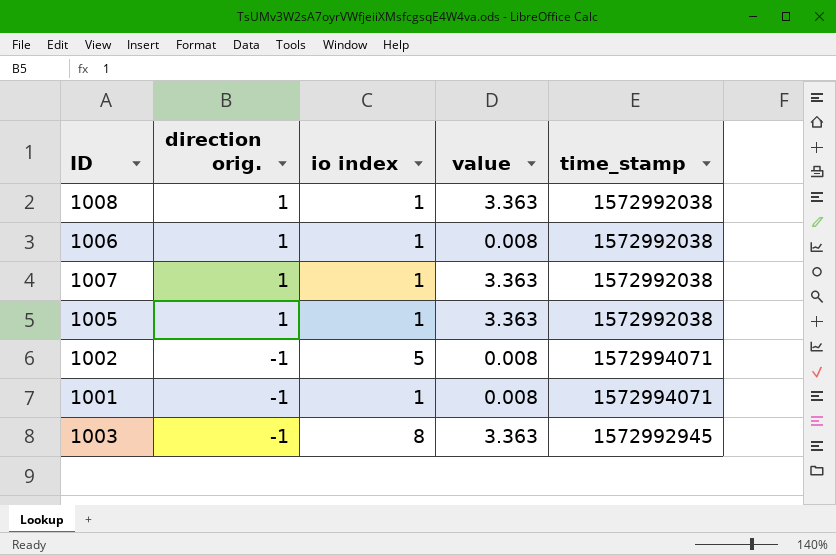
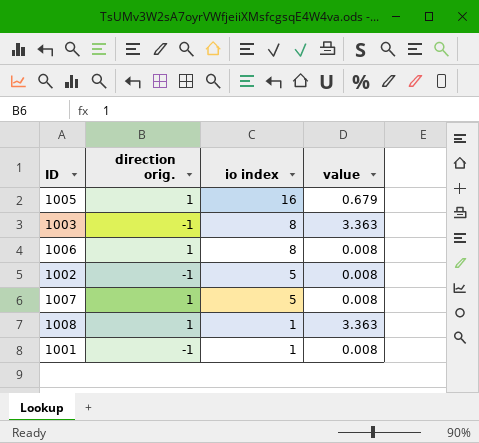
row order: direction orig. descending -> io index descending
column time_stamp | position: 5 -> none
1005 | io index: 1 -> 16
1005 | value: 3.363 -> 0.679
1006 | io index: 1 -> 8
1007 | io index: 1 -> 5
1007 | value: 3.363 -> 0.008

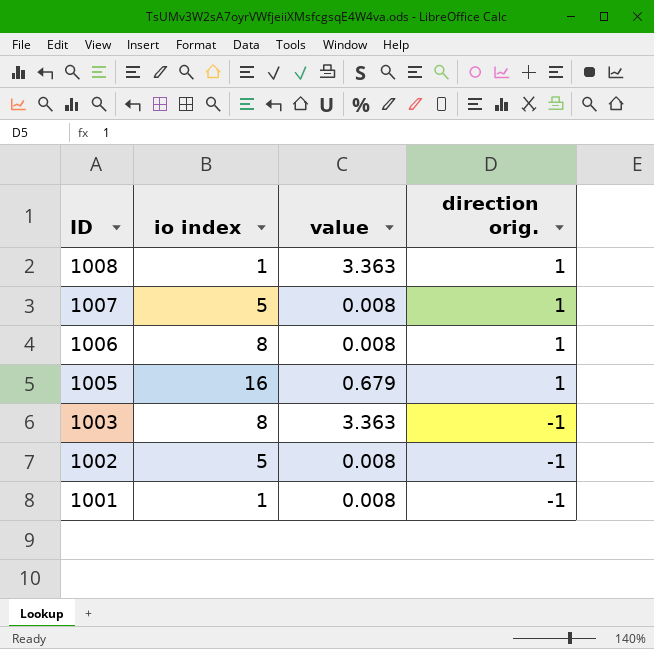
row order: io index descending -> ID descending
column direction orig. | position: 2 -> 4

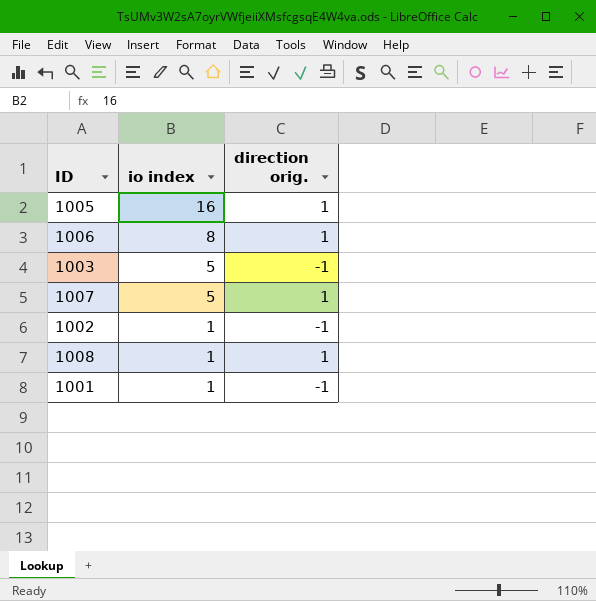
row order: ID descending -> io index descending
column value | position: 3 -> none
1003 | io index: 8 -> 5
1002 | io index: 5 -> 1

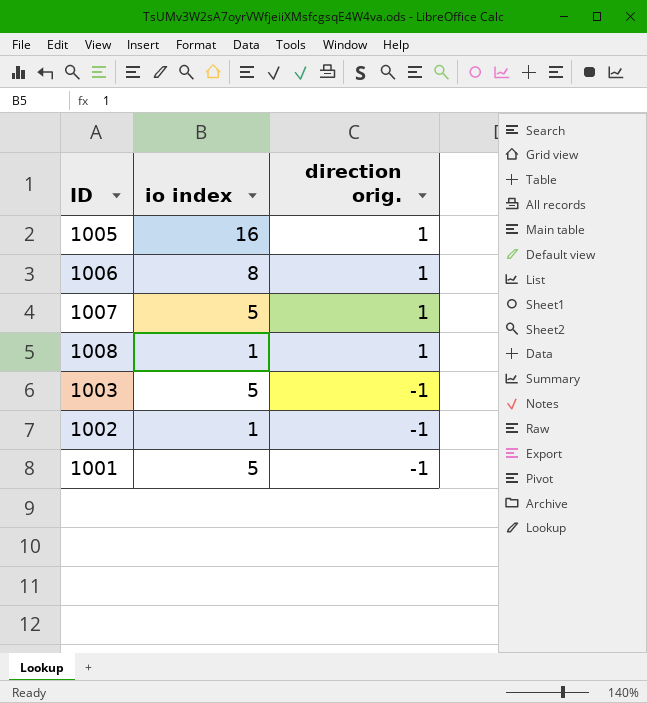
row order: io index descending -> direction orig. descending
1001 | io index: 1 -> 5

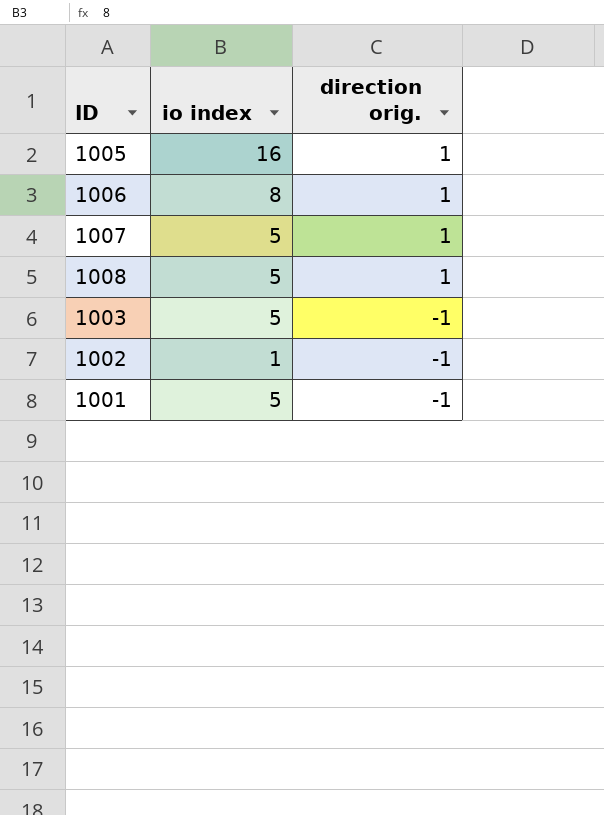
1008 | io index: 1 -> 5

